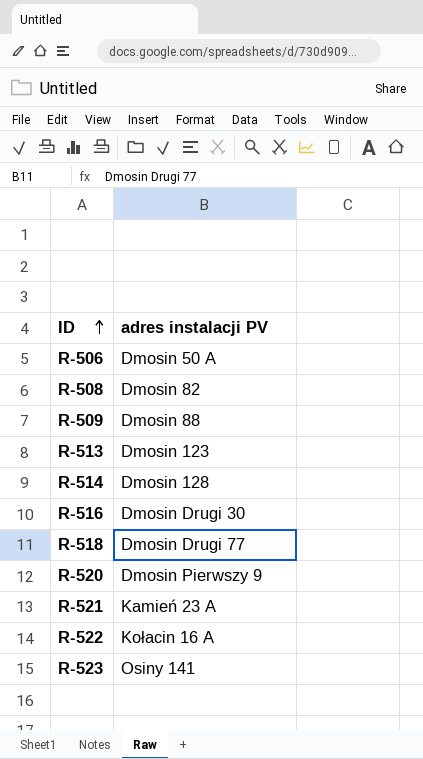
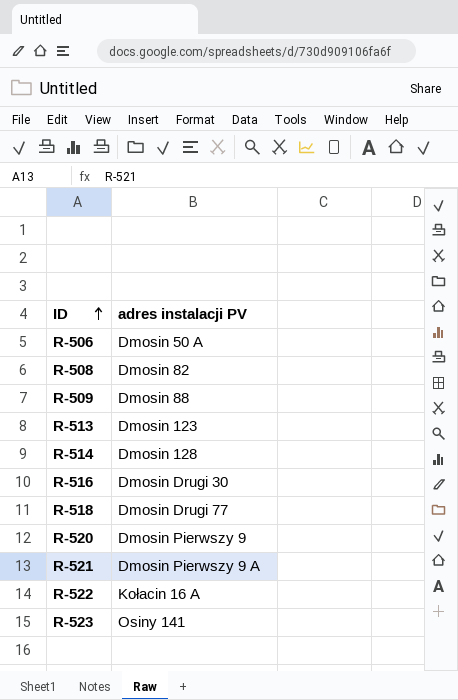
R-521 | adres instalacji PV: Kamień 23 A -> Dmosin Pierwszy 9 A

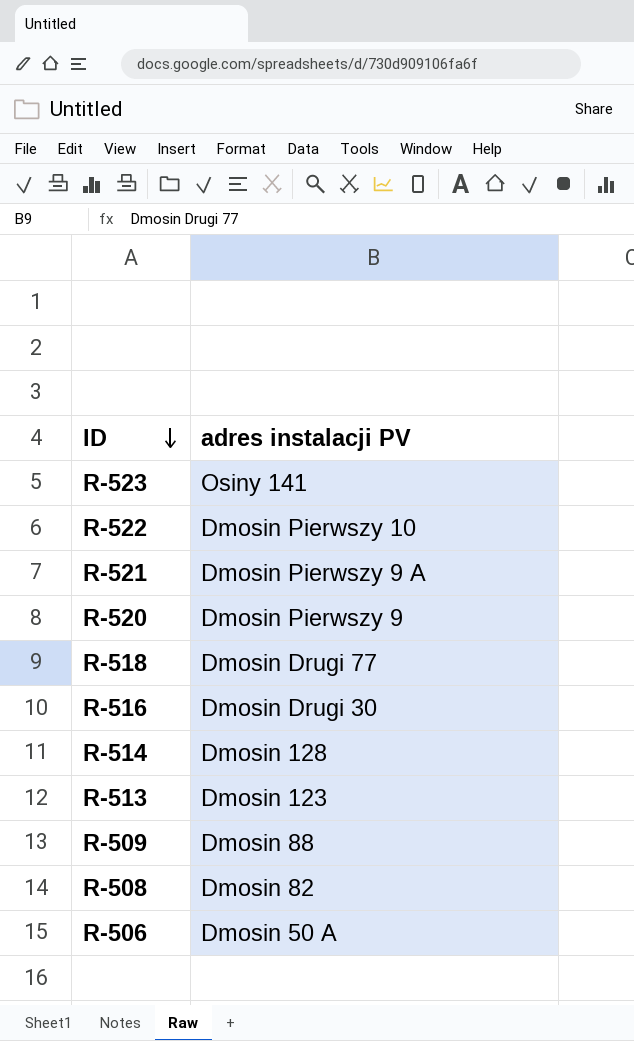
row order: ID ascending -> ID descending
R-522 | adres instalacji PV: Kołacin 16 A -> Dmosin Pierwszy 10

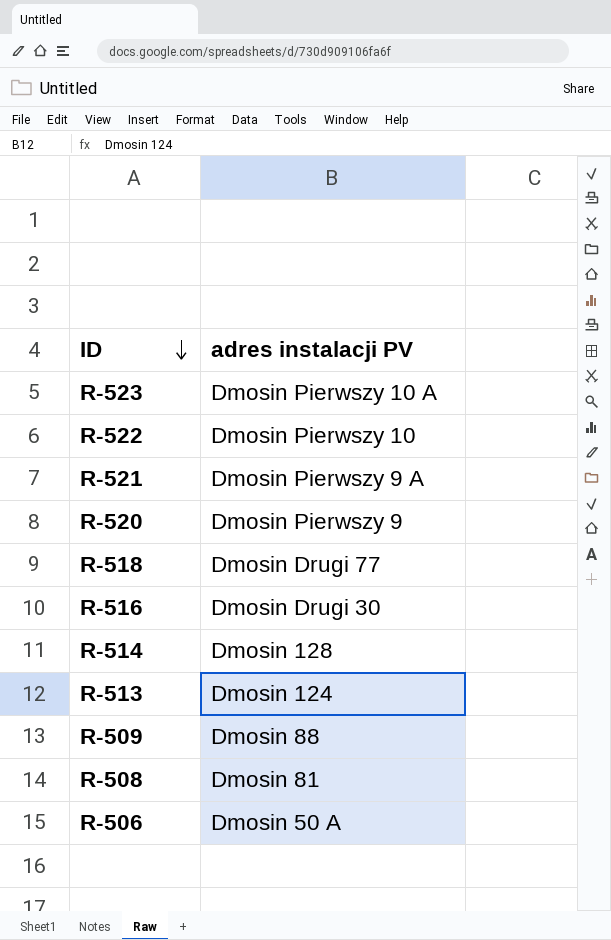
R-523 | adres instalacji PV: Osiny 141 -> Dmosin Pierwszy 10 A
R-513 | adres instalacji PV: Dmosin 123 -> Dmosin 124
R-508 | adres instalacji PV: Dmosin 82 -> Dmosin 81

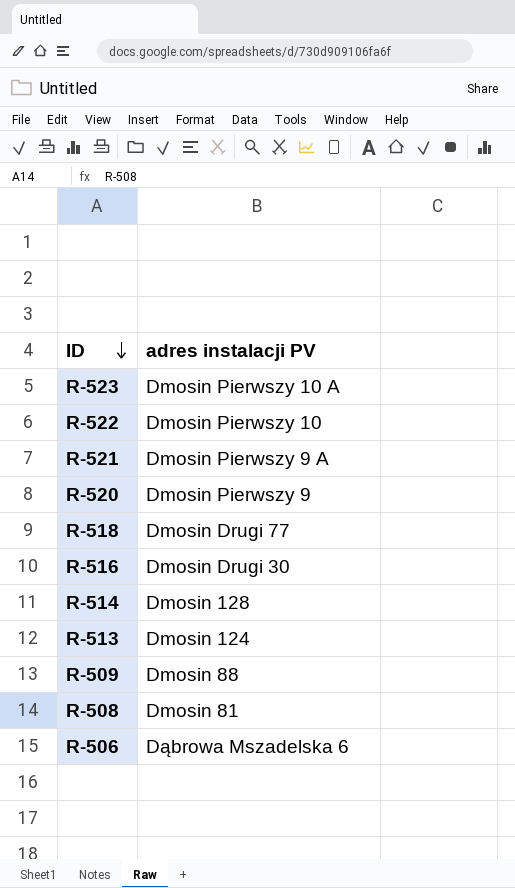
R-506 | adres instalacji PV: Dmosin 50 A -> Dąbrowa Mszadelska 6

